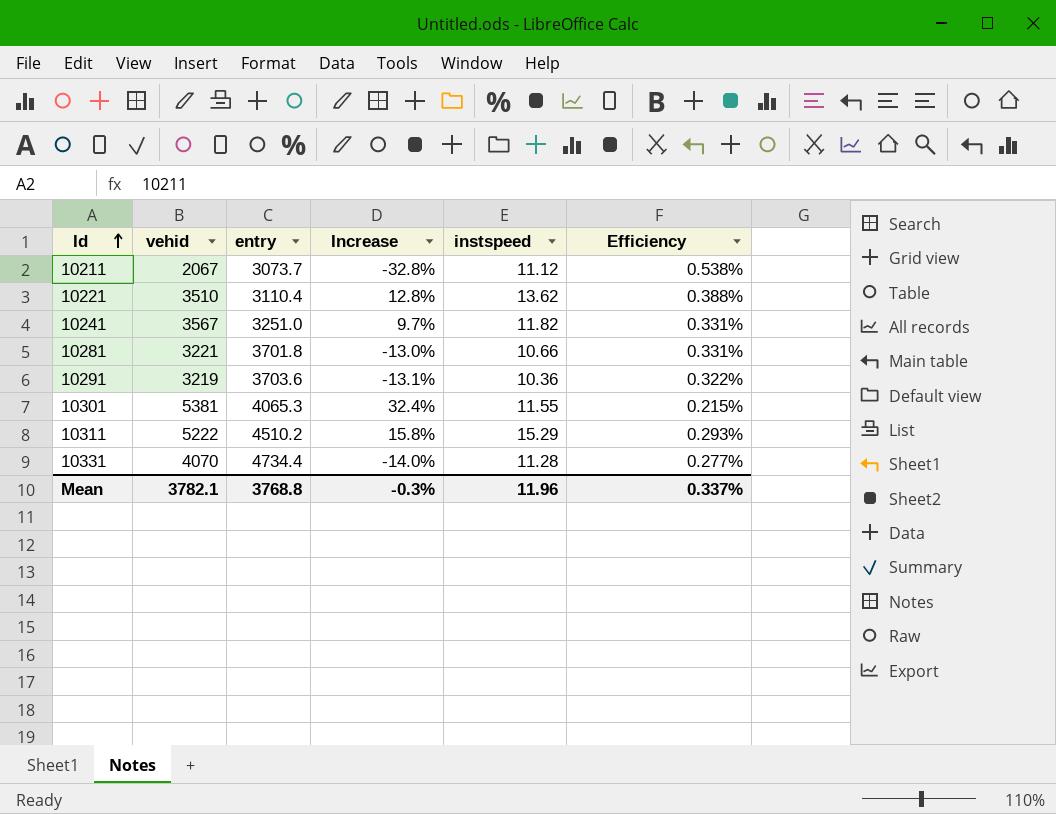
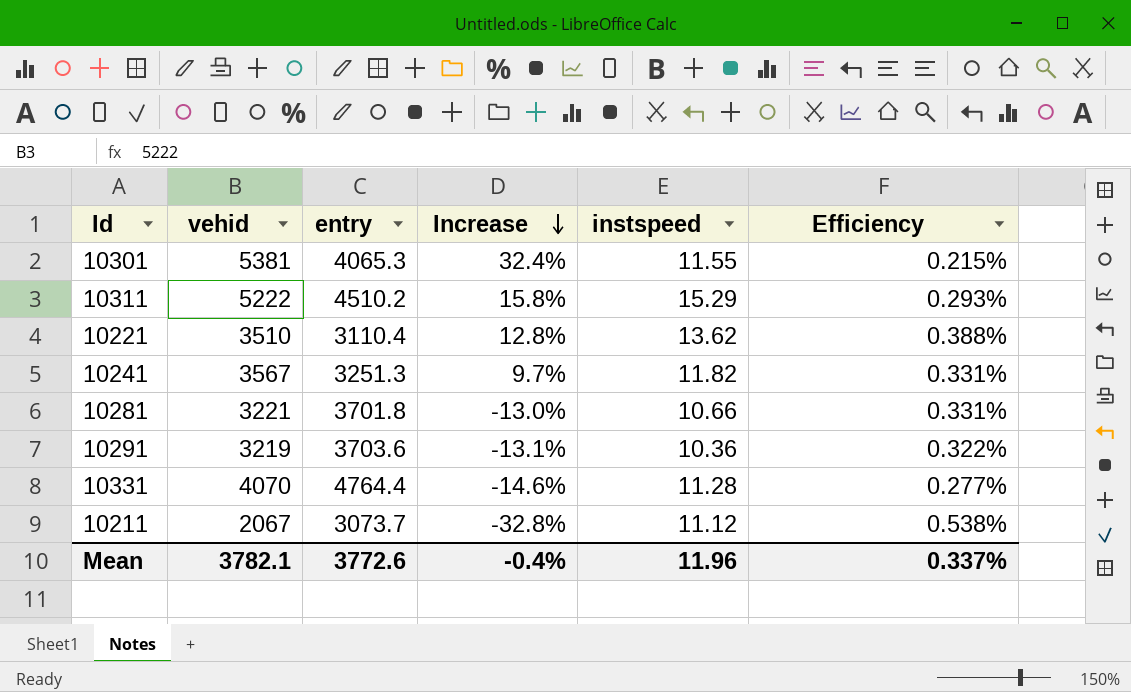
row order: Id ascending -> Increase descending
10241 | entry: 3251.0 -> 3251.3
10331 | entry: 4734.4 -> 4764.4
10331 | Increase: -14.0% -> -14.6%
Mean | entry: 3768.8 -> 3772.6
Mean | Increase: -0.3% -> -0.4%

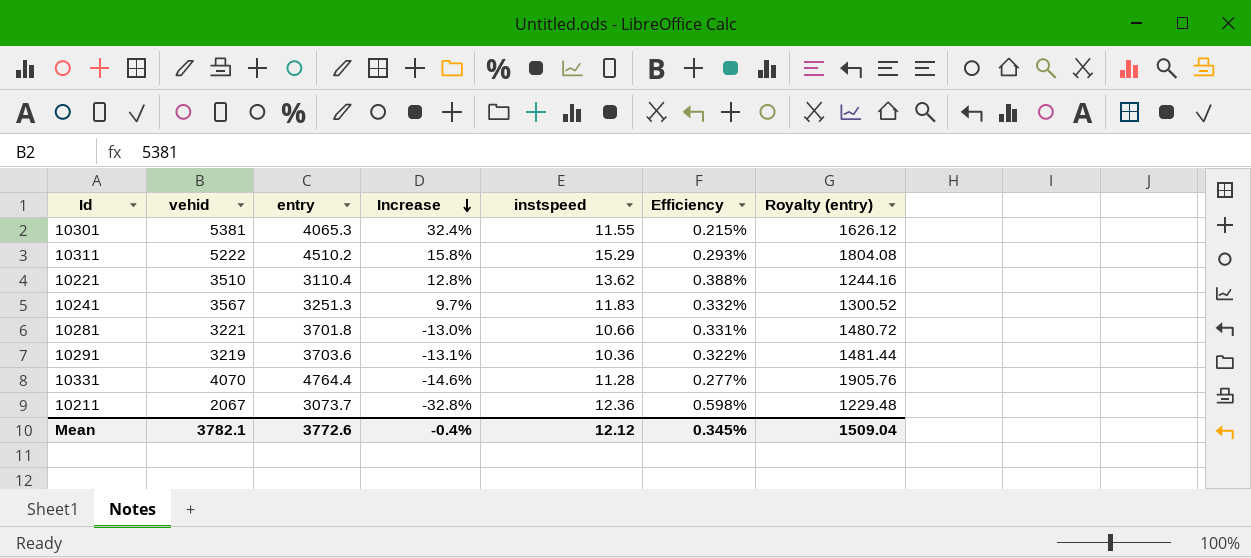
column Royalty (entry) | formula: none -> [entry] * 0.4
10241 | instspeed: 11.82 -> 11.83
10241 | Efficiency: 0.331% -> 0.332%
10211 | instspeed: 11.12 -> 12.36
10211 | Efficiency: 0.538% -> 0.598%
Mean | instspeed: 11.96 -> 12.12
Mean | Efficiency: 0.337% -> 0.345%

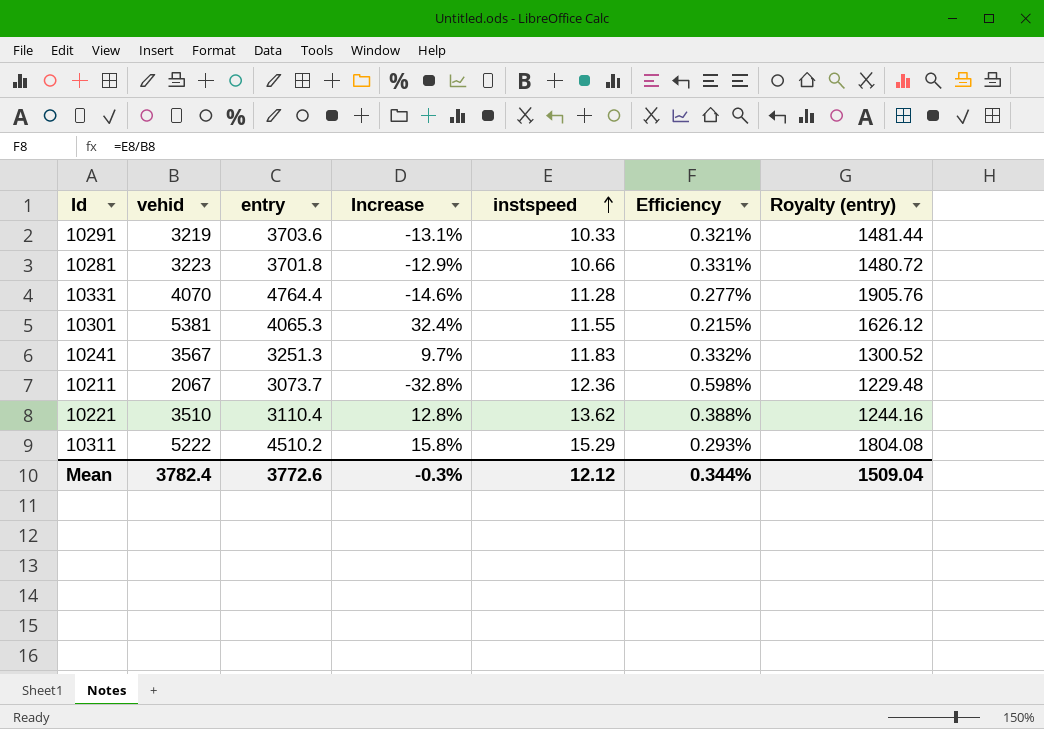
row order: Increase descending -> instspeed ascending
10291 | instspeed: 10.36 -> 10.33
10291 | Efficiency: 0.322% -> 0.321%
10281 | vehid: 3221 -> 3223
10281 | Increase: -13.0% -> -12.9%
Mean | vehid: 3782.1 -> 3782.4
Mean | Increase: -0.4% -> -0.3%
Mean | Efficiency: 0.345% -> 0.344%

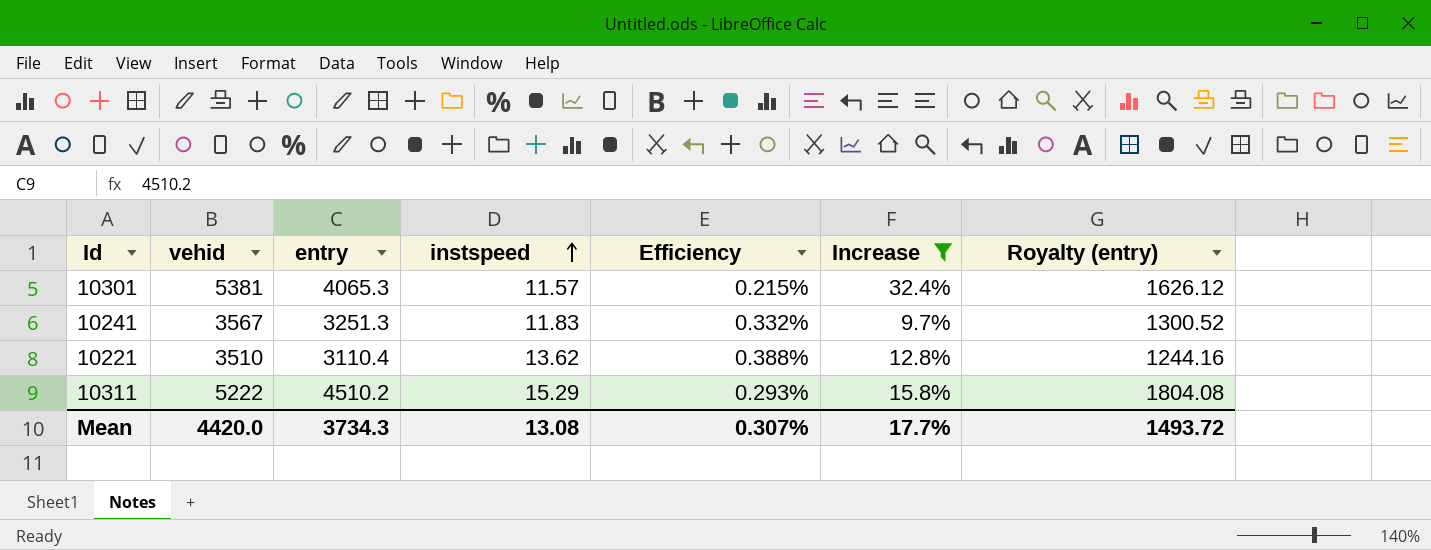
filter: none -> Increase >= 9.7%
column Increase | position: 4 -> 6
10301 | instspeed: 11.55 -> 11.57
Mean | vehid: 3782.4 -> 4420.0
Mean | entry: 3772.6 -> 3734.3
Mean | instspeed: 12.12 -> 13.08
Mean | Efficiency: 0.344% -> 0.307%
Mean | Increase: -0.3% -> 17.7%
Mean | Royalty (entry): 1509.04 -> 1493.72

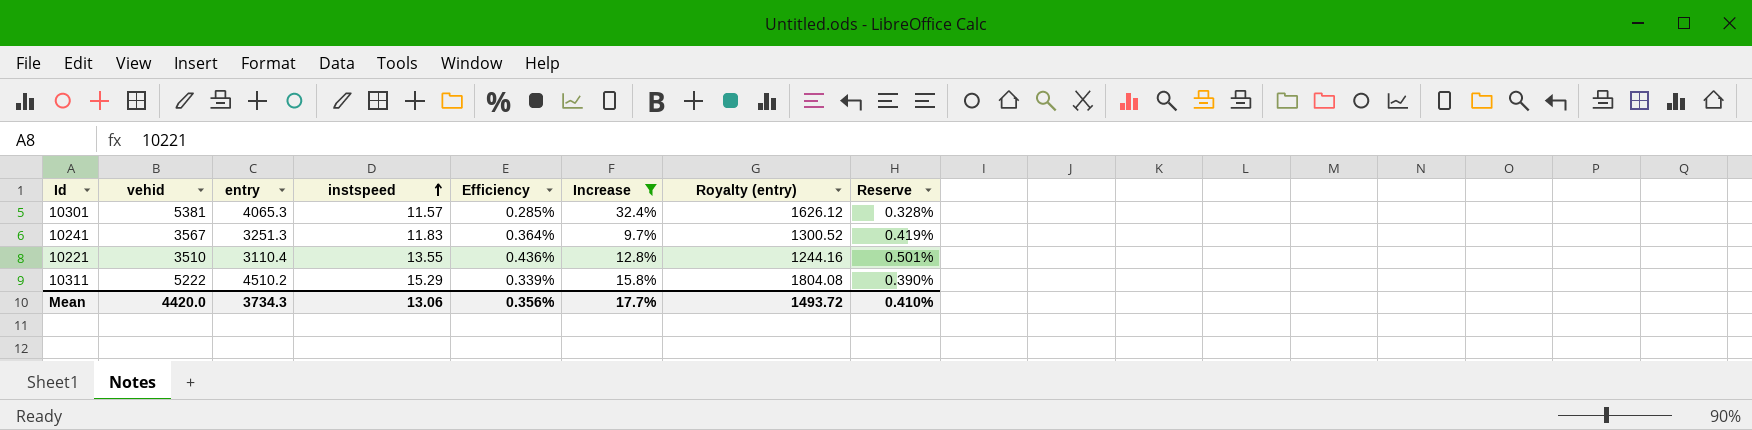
column Efficiency | formula: [instspeed] / [vehid] -> [instspeed] / [entry]
column Reserve | formula: none -> [Efficiency] * 1.15
10221 | instspeed: 13.62 -> 13.55
Mean | instspeed: 13.08 -> 13.06
Mean | Efficiency: 0.307% -> 0.356%

